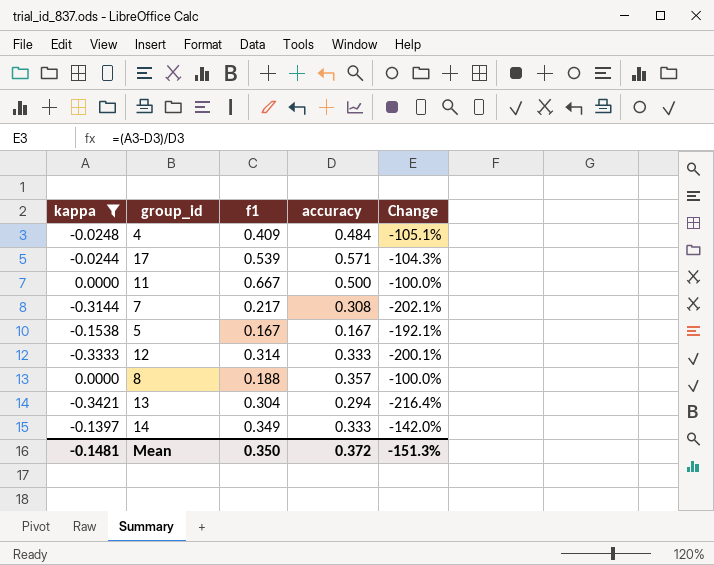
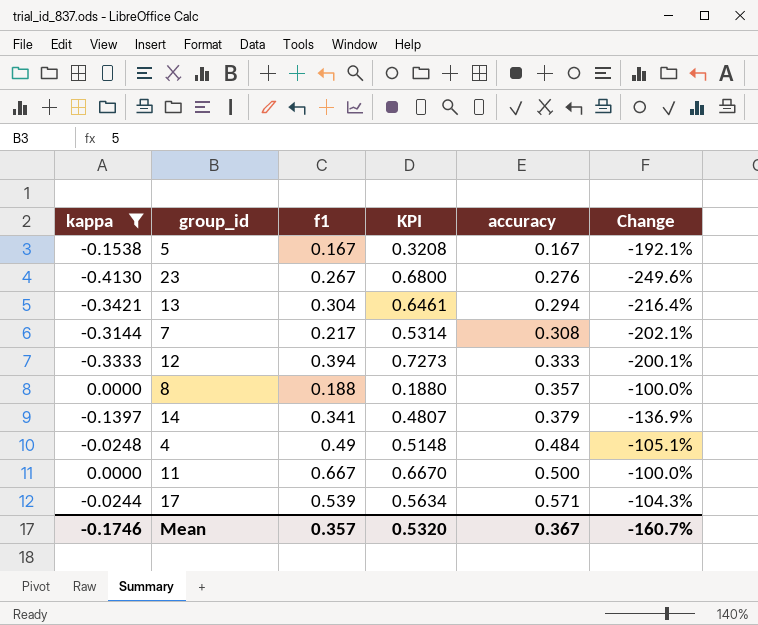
row order: none -> accuracy ascending
column KPI | formula: none -> [f1] - [kappa]
row 23: none -> -0.4130 | 0.267 | 0.6800 | 0.276 | -249.6%
12 | f1: 0.314 -> 0.394
14 | f1: 0.349 -> 0.341
14 | accuracy: 0.333 -> 0.379
14 | Change: -142.0% -> -136.9%
4 | f1: 0.409 -> 0.49
Mean | kappa: -0.1481 -> -0.1746
Mean | f1: 0.350 -> 0.357
Mean | accuracy: 0.372 -> 0.367
Mean | Change: -151.3% -> -160.7%

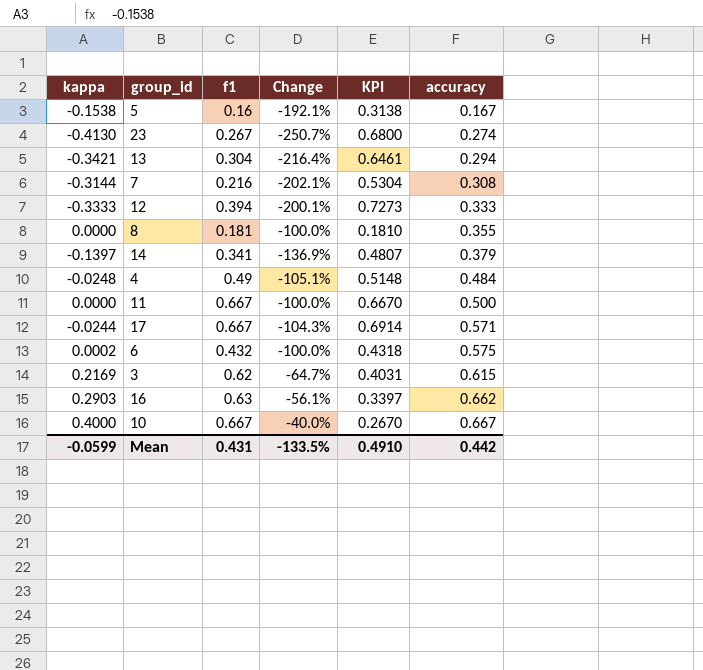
filter: kappa <= 0.0000 -> none
column Change | position: 6 -> 4
5 | f1: 0.167 -> 0.16
5 | KPI: 0.3208 -> 0.3138
23 | Change: -249.6% -> -250.7%
23 | accuracy: 0.276 -> 0.274
7 | f1: 0.217 -> 0.216
7 | KPI: 0.5314 -> 0.5304
8 | f1: 0.188 -> 0.181
8 | KPI: 0.1880 -> 0.1810
8 | accuracy: 0.357 -> 0.355
17 | f1: 0.539 -> 0.667
17 | KPI: 0.5634 -> 0.6914
Mean | kappa: -0.1746 -> -0.0599
Mean | f1: 0.357 -> 0.431
Mean | Change: -160.7% -> -133.5%
Mean | KPI: 0.5320 -> 0.4910
Mean | accuracy: 0.367 -> 0.442

